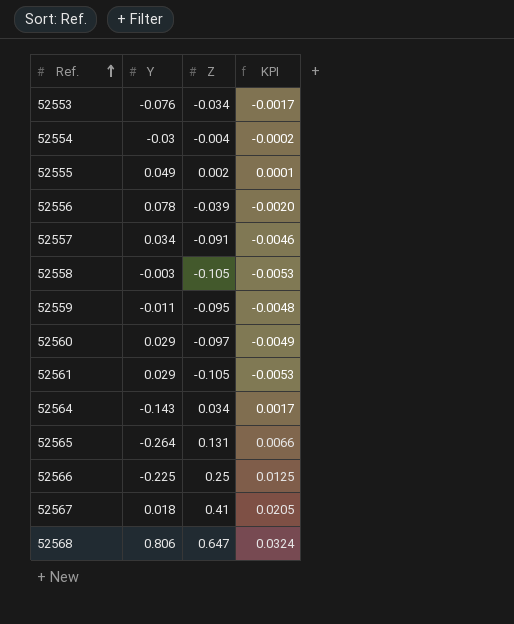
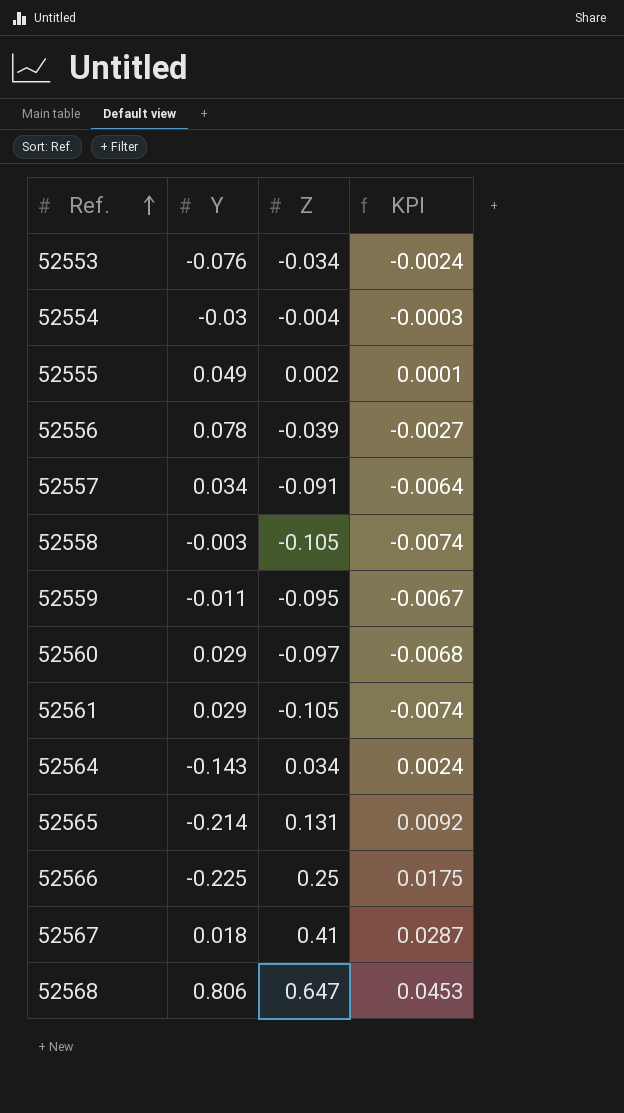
column KPI | formula: [Z] * 0.05 -> [Z] * 0.07
52565 | Y: -0.264 -> -0.214

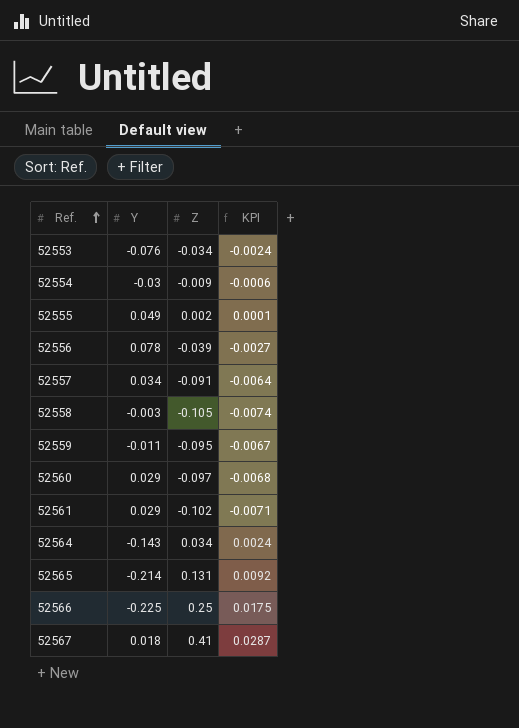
row 52568: 0.806 | 0.647 | 0.0453 -> none
52554 | Z: -0.004 -> -0.009
52554 | KPI: -0.0003 -> -0.0006
52561 | Z: -0.105 -> -0.102
52561 | KPI: -0.0074 -> -0.0071

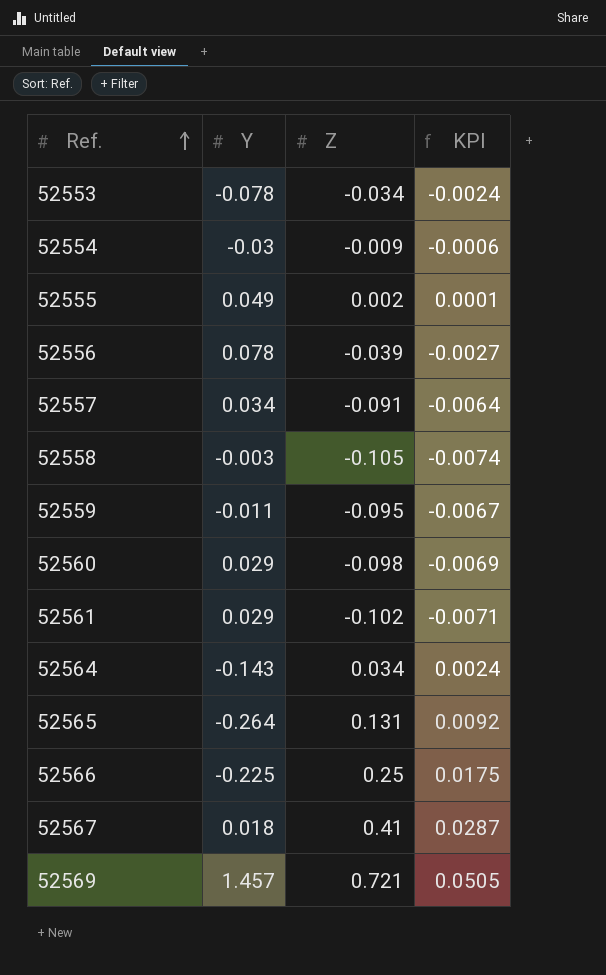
52553 | Y: -0.076 -> -0.078
52560 | Z: -0.097 -> -0.098
52560 | KPI: -0.0068 -> -0.0069
52565 | Y: -0.214 -> -0.264
row 52569: none -> 1.457 | 0.721 | 0.0505

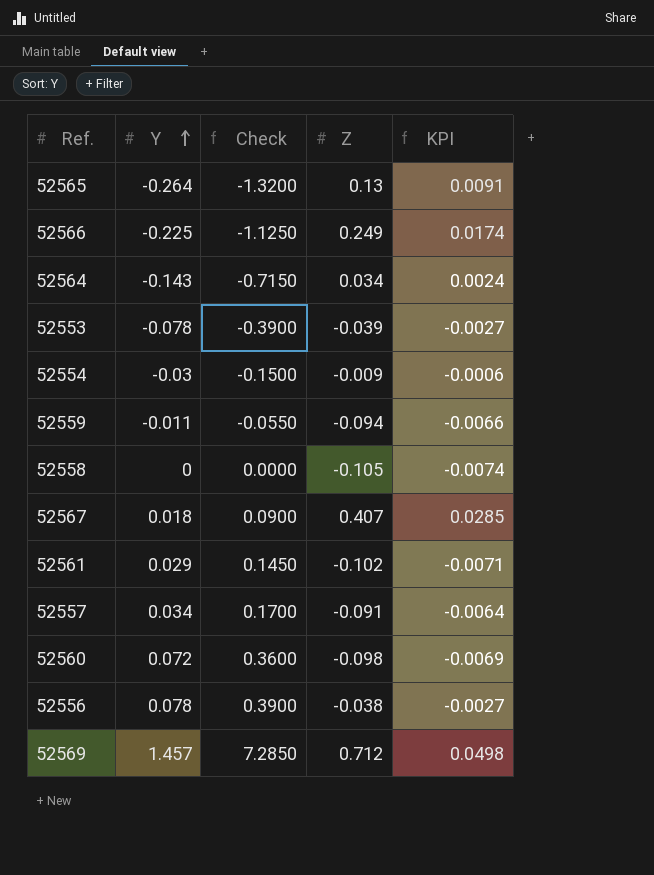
row order: Ref. ascending -> Y ascending
column Check | formula: none -> [Y] * 5
row 52555: 0.049 | 0.002 | 0.0001 -> none
52565 | Z: 0.131 -> 0.13
52565 | KPI: 0.0092 -> 0.0091
52566 | Z: 0.25 -> 0.249
52566 | KPI: 0.0175 -> 0.0174
52553 | Z: -0.034 -> -0.039
52553 | KPI: -0.0024 -> -0.0027
52559 | Z: -0.095 -> -0.094
52559 | KPI: -0.0067 -> -0.0066
52558 | Y: -0.003 -> 0
52567 | Z: 0.41 -> 0.407
52567 | KPI: 0.0287 -> 0.0285
52560 | Y: 0.029 -> 0.072
52556 | Z: -0.039 -> -0.038
52569 | Z: 0.721 -> 0.712
52569 | KPI: 0.0505 -> 0.0498

